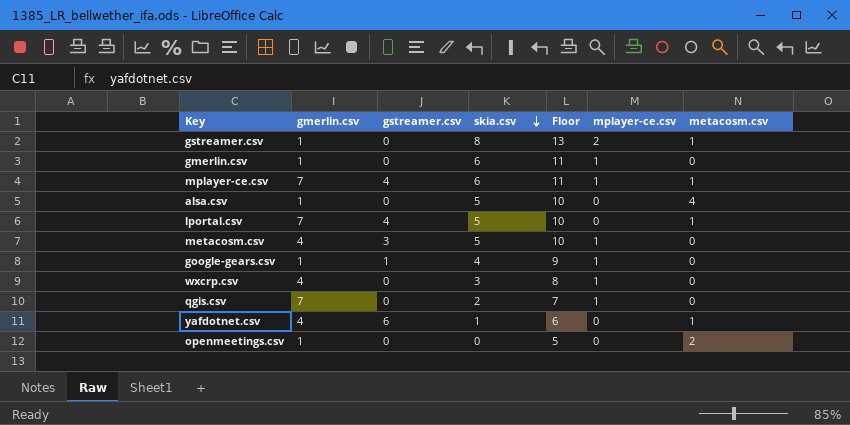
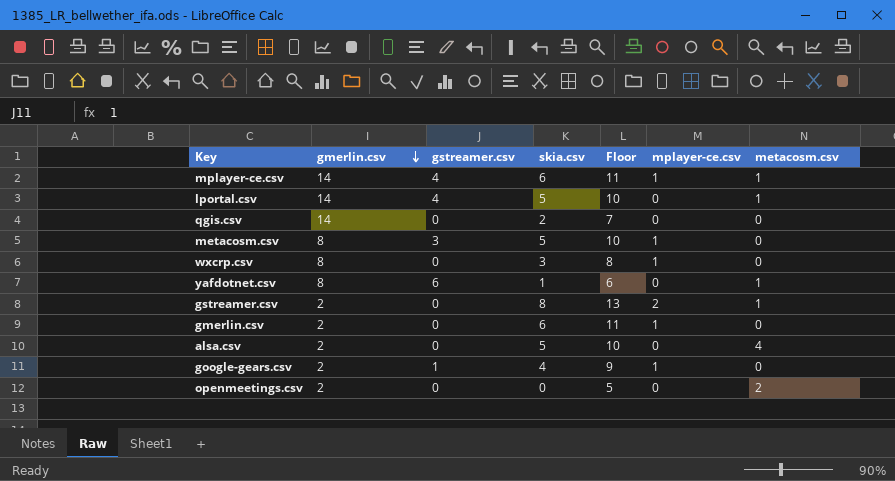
row order: skia.csv descending -> gmerlin.csv descending
mplayer-ce.csv | gmerlin.csv: 7 -> 14
lportal.csv | gmerlin.csv: 7 -> 14
qgis.csv | gmerlin.csv: 7 -> 14
qgis.csv | mplayer-ce.csv: 1 -> 0
metacosm.csv | gmerlin.csv: 4 -> 8
wxcrp.csv | gmerlin.csv: 4 -> 8
yafdotnet.csv | gmerlin.csv: 4 -> 8
gstreamer.csv | gmerlin.csv: 1 -> 2
gmerlin.csv | gmerlin.csv: 1 -> 2
alsa.csv | gmerlin.csv: 1 -> 2
google-gears.csv | gmerlin.csv: 1 -> 2
openmeetings.csv | gmerlin.csv: 1 -> 2

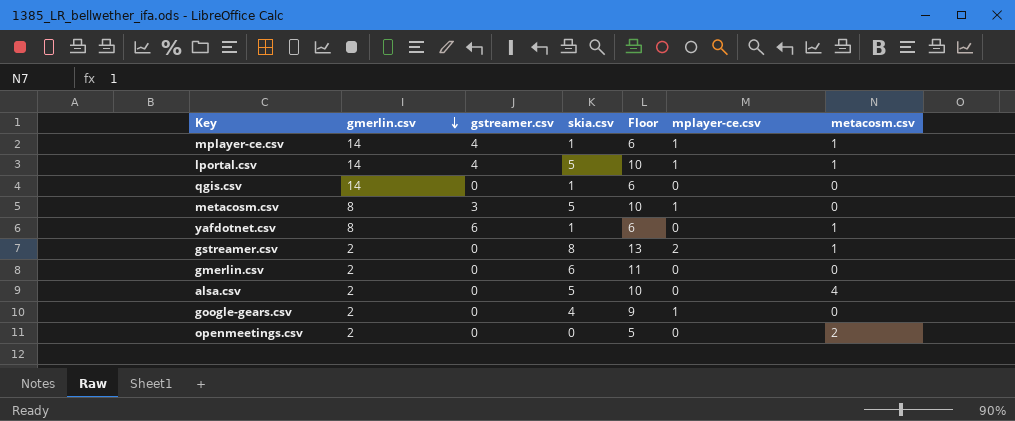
row wxcrp.csv: 8 | 0 | 3 | 8 | 1 | 0 -> none
mplayer-ce.csv | skia.csv: 6 -> 1
mplayer-ce.csv | Floor: 11 -> 6
lportal.csv | mplayer-ce.csv: 0 -> 1
qgis.csv | skia.csv: 2 -> 1
qgis.csv | Floor: 7 -> 6
gmerlin.csv | mplayer-ce.csv: 1 -> 0
google-gears.csv | gstreamer.csv: 1 -> 0

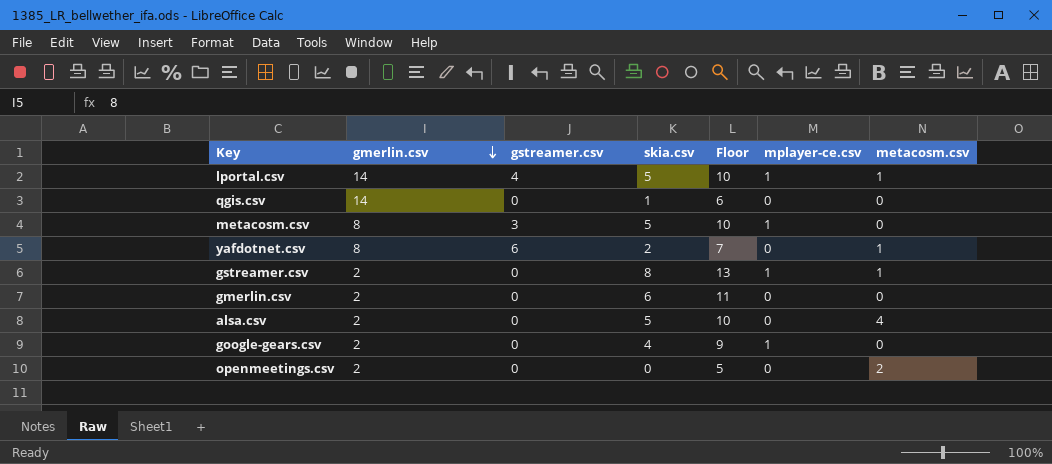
row mplayer-ce.csv: 14 | 4 | 1 | 6 | 1 | 1 -> none
yafdotnet.csv | skia.csv: 1 -> 2
yafdotnet.csv | Floor: 6 -> 7
gstreamer.csv | mplayer-ce.csv: 2 -> 1

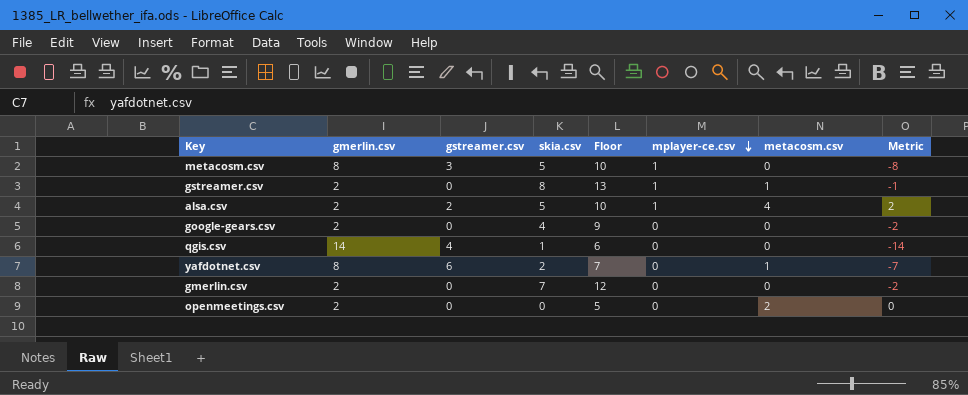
row order: gmerlin.csv descending -> mplayer-ce.csv descending
column Metric | formula: none -> [metacosm.csv] - [gmerlin.csv]
row lportal.csv: 14 | 4 | 5 | 10 | 1 | 1 -> none
alsa.csv | gstreamer.csv: 0 -> 2
alsa.csv | mplayer-ce.csv: 0 -> 1
google-gears.csv | mplayer-ce.csv: 1 -> 0
qgis.csv | gstreamer.csv: 0 -> 4
gmerlin.csv | skia.csv: 6 -> 7
gmerlin.csv | Floor: 11 -> 12

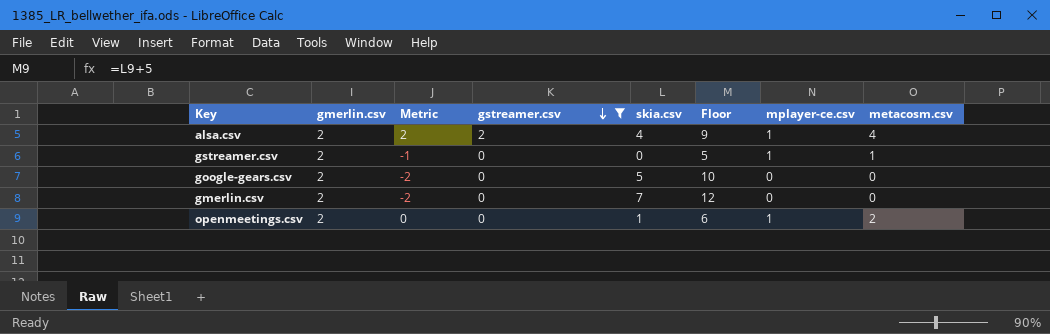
filter: none -> gstreamer.csv <= 2
row order: mplayer-ce.csv descending -> gstreamer.csv descending
column Metric | position: 8 -> 3
alsa.csv | skia.csv: 5 -> 4
alsa.csv | Floor: 10 -> 9
gstreamer.csv | skia.csv: 8 -> 0
gstreamer.csv | Floor: 13 -> 5
google-gears.csv | skia.csv: 4 -> 5
google-gears.csv | Floor: 9 -> 10
openmeetings.csv | skia.csv: 0 -> 1
openmeetings.csv | Floor: 5 -> 6
openmeetings.csv | mplayer-ce.csv: 0 -> 1

